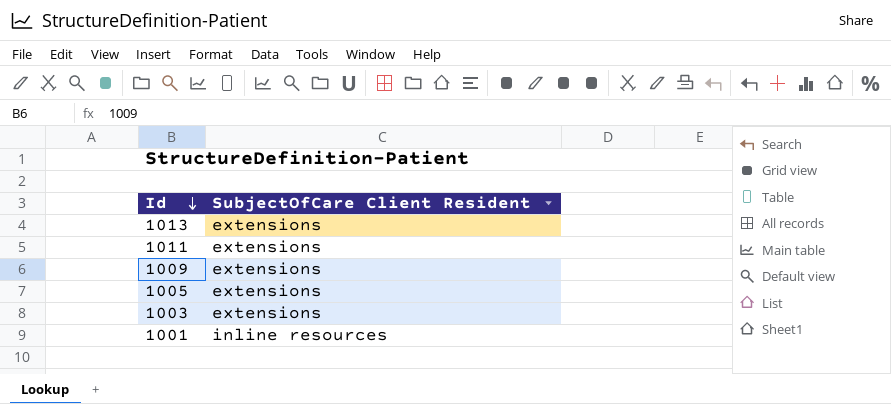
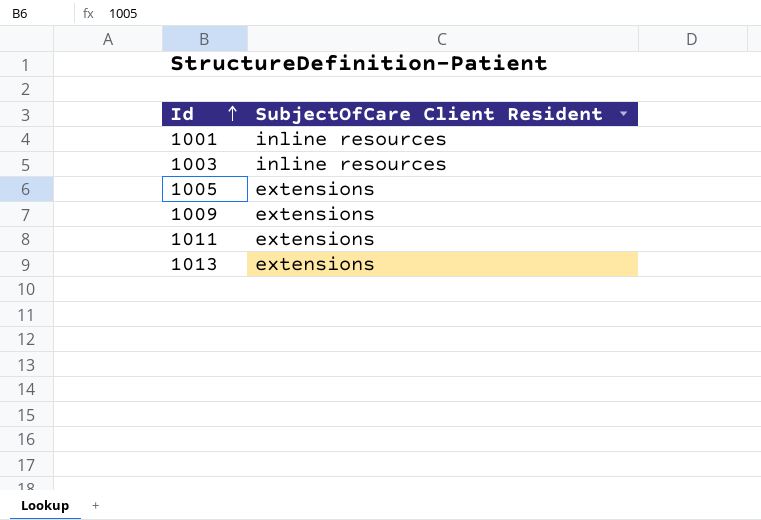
row order: Id descending -> Id ascending
1003 | SubjectOfCare Client Resident: extensions -> inline resources

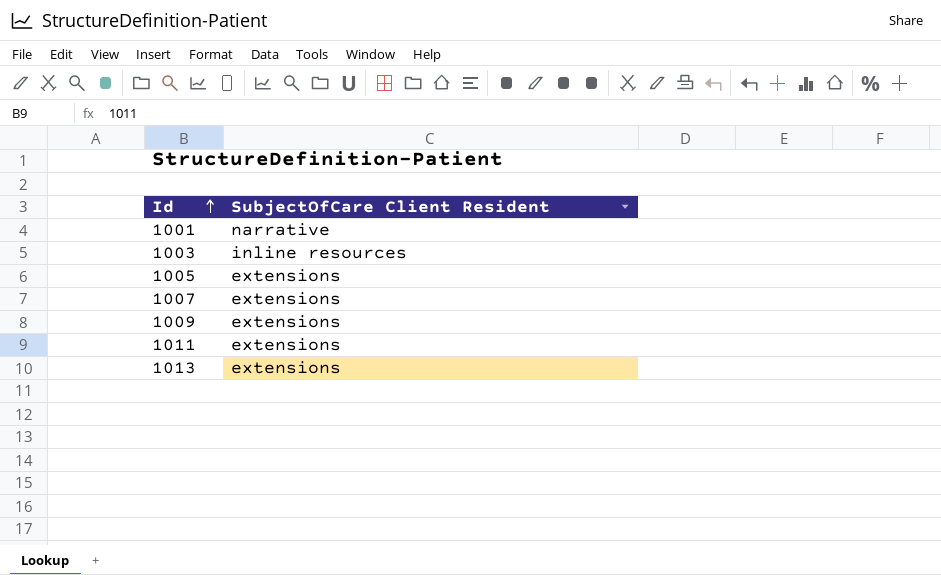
1001 | SubjectOfCare Client Resident: inline resources -> narrative
row 1007: none -> extensions

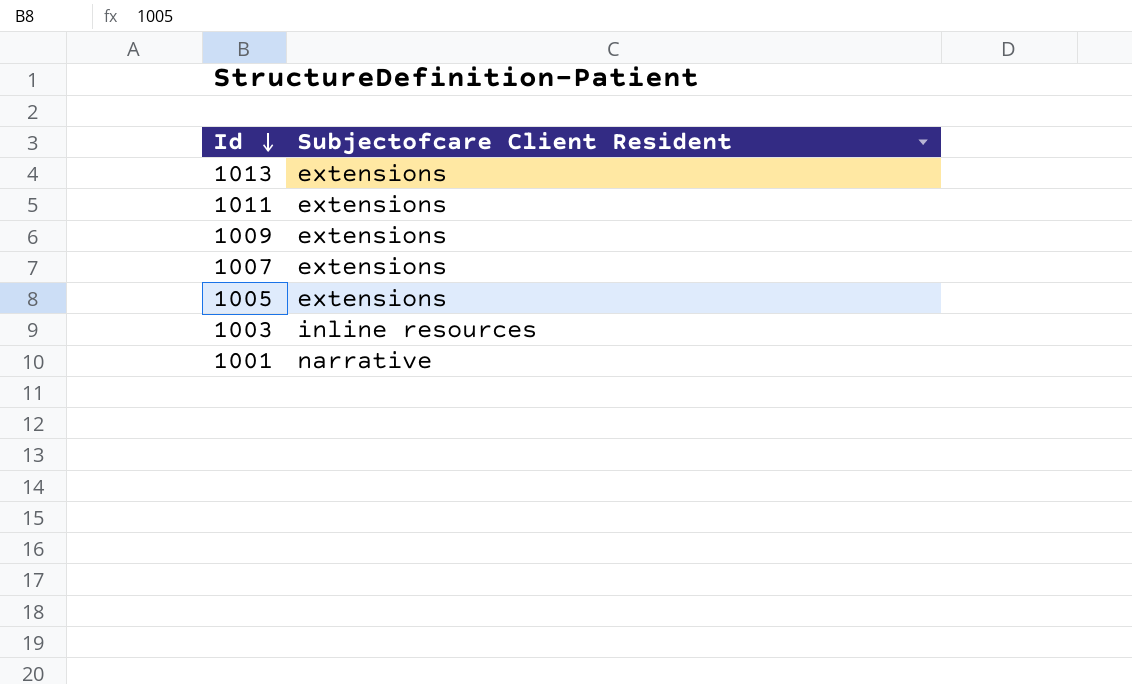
row order: Id ascending -> Id descending
column name: SubjectOfCare Client Resident -> Subjectofcare Client Resident

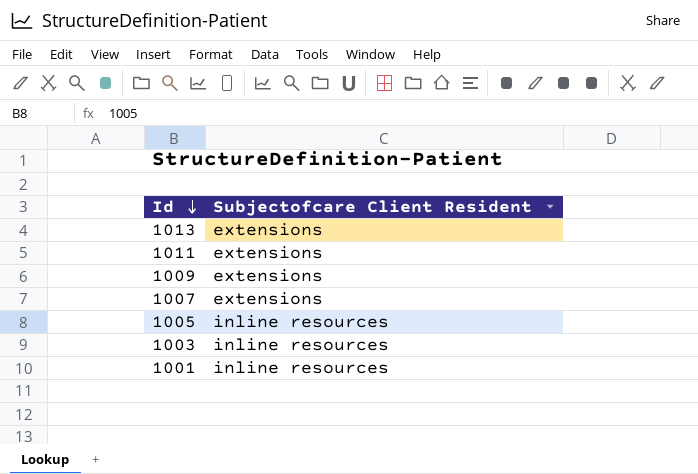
1005 | Subjectofcare Client Resident: extensions -> inline resources
1001 | Subjectofcare Client Resident: narrative -> inline resources

